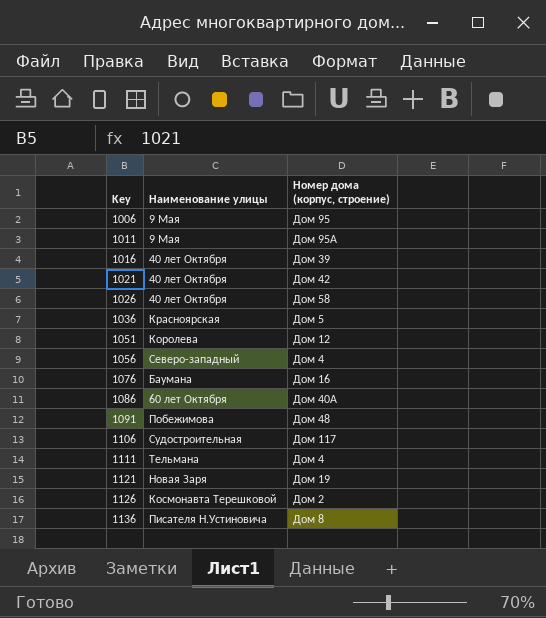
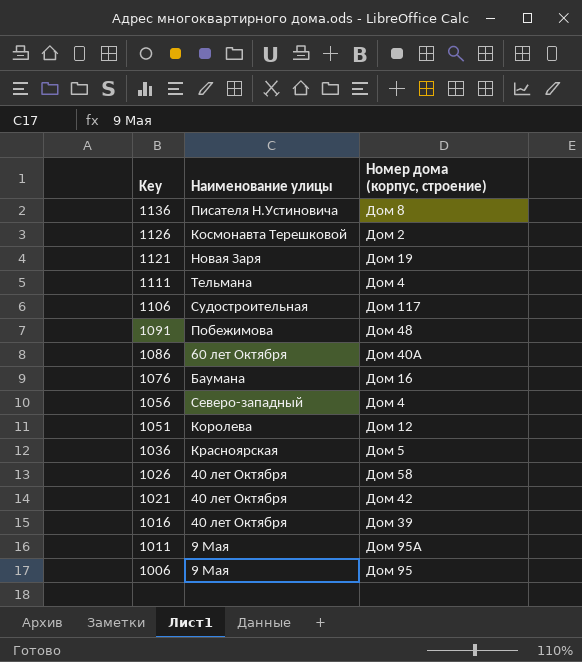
row order: Key ascending -> Key descending

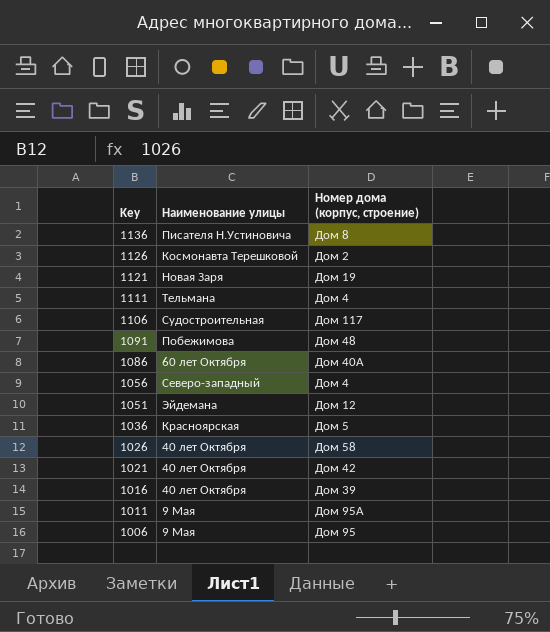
row 1076: Баумана | Дом 16 -> none
1051 | Наименование улицы: Королева -> Эйдемана

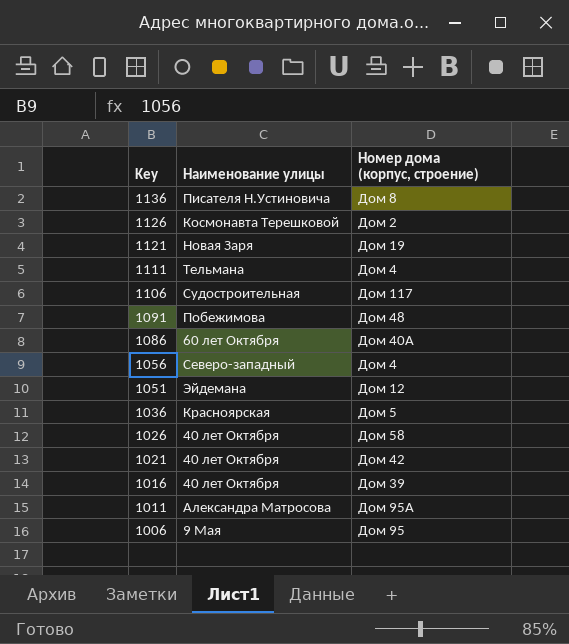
1011 | Наименование улицы: 9 Мая -> Александра Матросова

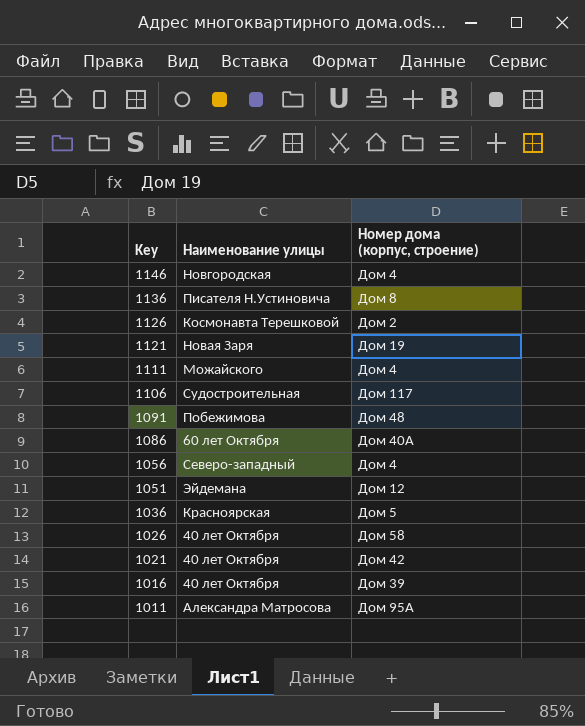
row 1006: 9 Мая | Дом 95 -> none
row 1146: none -> Новгородская | Дом 4
1111 | Наименование улицы: Тельмана -> Можайского

